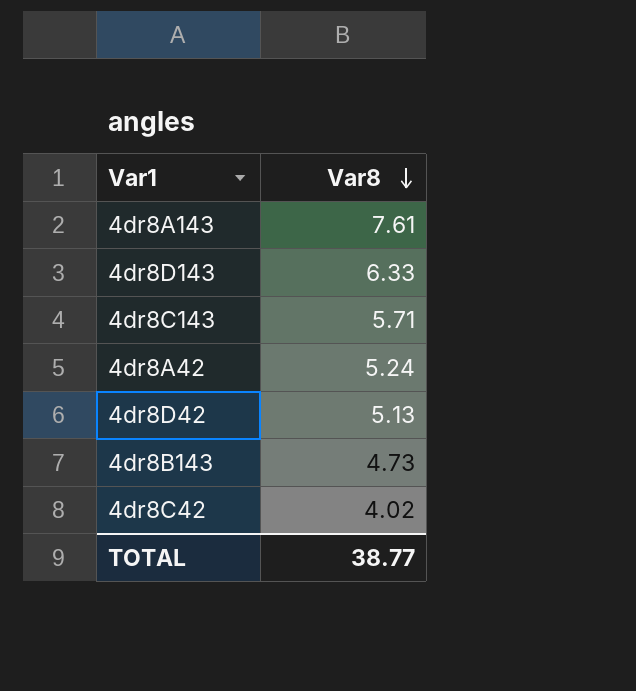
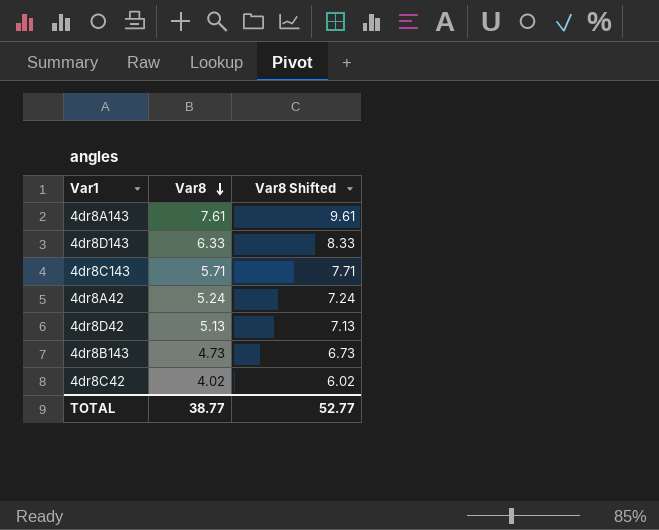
column Var8 Shifted | formula: none -> [Var8] + 2

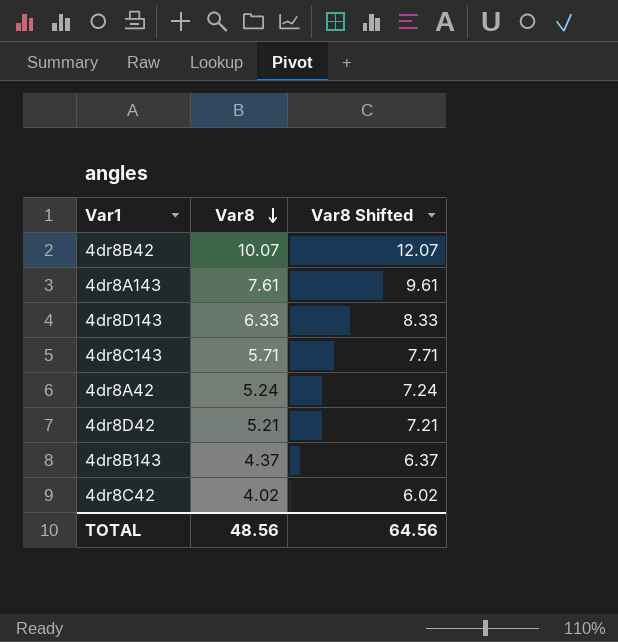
row 4dr8B42: none -> 10.07 | 12.07
4dr8D42 | Var8: 5.13 -> 5.21
4dr8D42 | Var8 Shifted: 7.13 -> 7.21
4dr8B143 | Var8: 4.73 -> 4.37
4dr8B143 | Var8 Shifted: 6.73 -> 6.37
TOTAL | Var8: 38.77 -> 48.56
TOTAL | Var8 Shifted: 52.77 -> 64.56

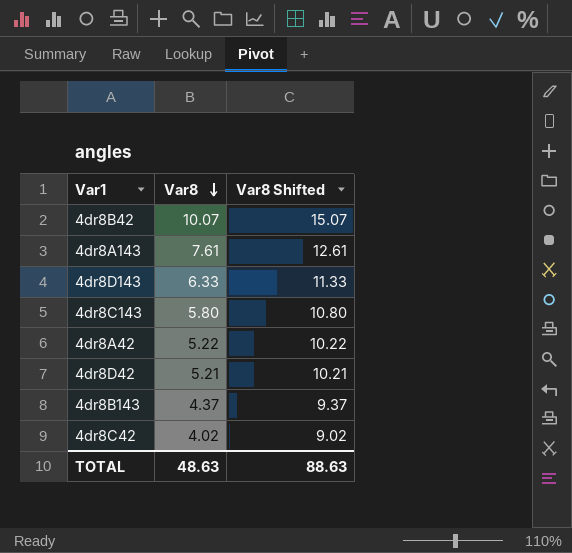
column Var8 Shifted | formula: [Var8] + 2 -> [Var8] + 5
4dr8C143 | Var8: 5.71 -> 5.80
4dr8A42 | Var8: 5.24 -> 5.22
TOTAL | Var8: 48.56 -> 48.63
TOTAL | Var8 Shifted: 64.56 -> 88.63

